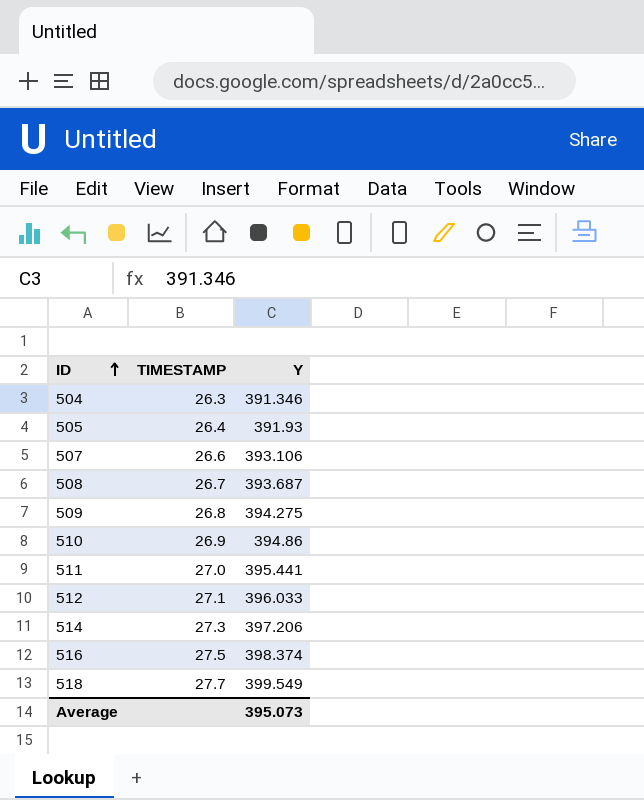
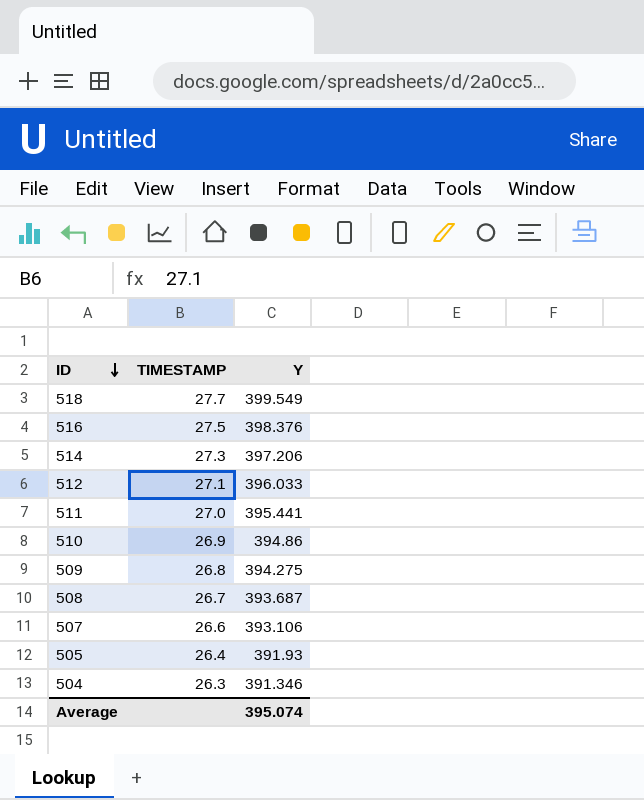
row order: ID ascending -> ID descending
516 | Y: 398.374 -> 398.376
Average | Y: 395.073 -> 395.074

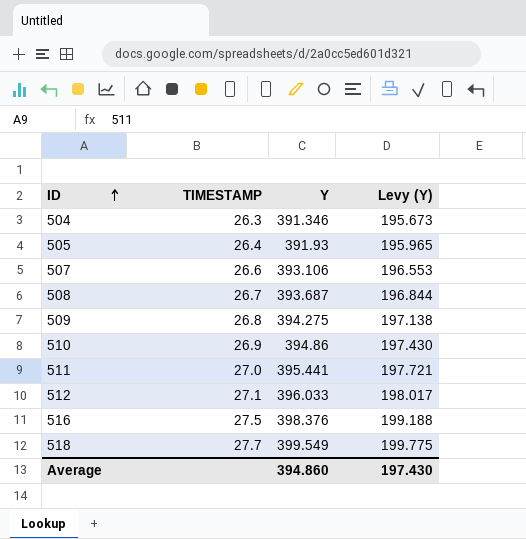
row order: ID descending -> ID ascending
column Levy (Y) | formula: none -> [Y] * 0.5
row 514: 27.3 | 397.206 -> none
Average | Y: 395.074 -> 394.860

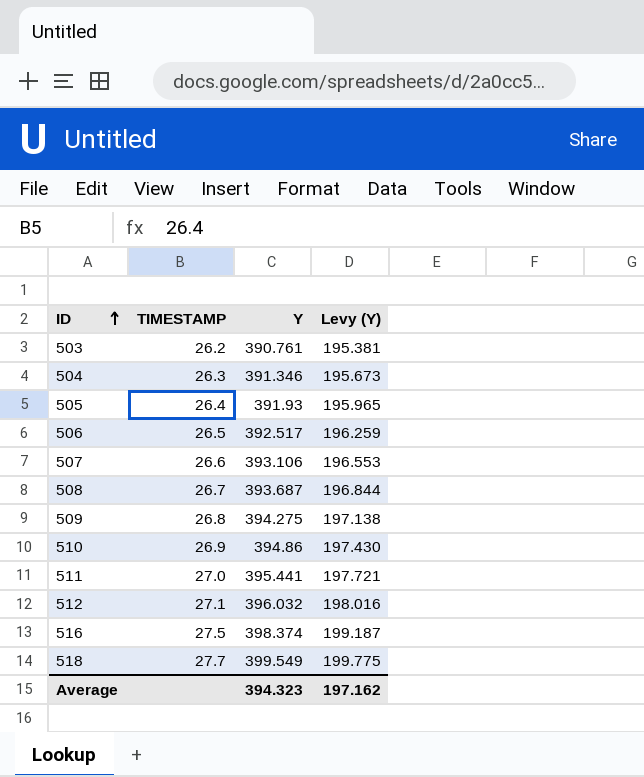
row 503: none -> 26.2 | 390.761 | 195.381
row 506: none -> 26.5 | 392.517 | 196.259
512 | Y: 396.033 -> 396.032
512 | Levy (Y): 198.017 -> 198.016
516 | Y: 398.376 -> 398.374
516 | Levy (Y): 199.188 -> 199.187
Average | Y: 394.860 -> 394.323
Average | Levy (Y): 197.430 -> 197.162

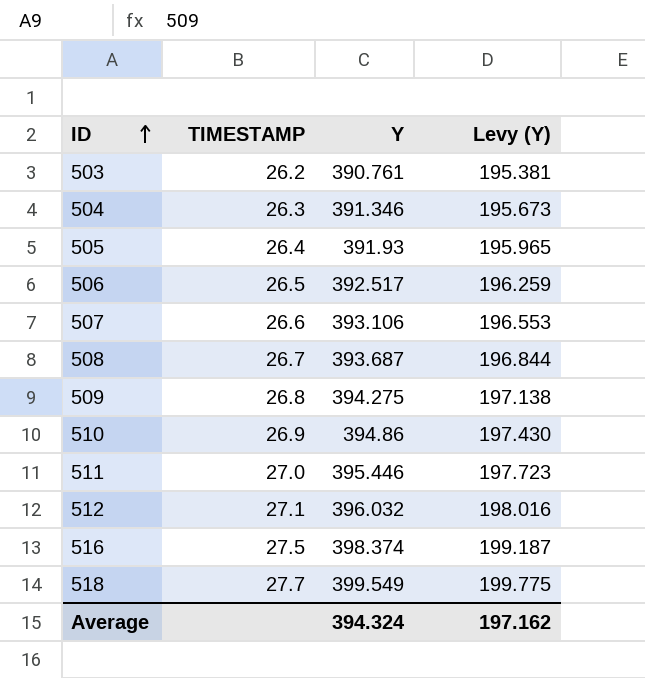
511 | Y: 395.441 -> 395.446
511 | Levy (Y): 197.721 -> 197.723
Average | Y: 394.323 -> 394.324

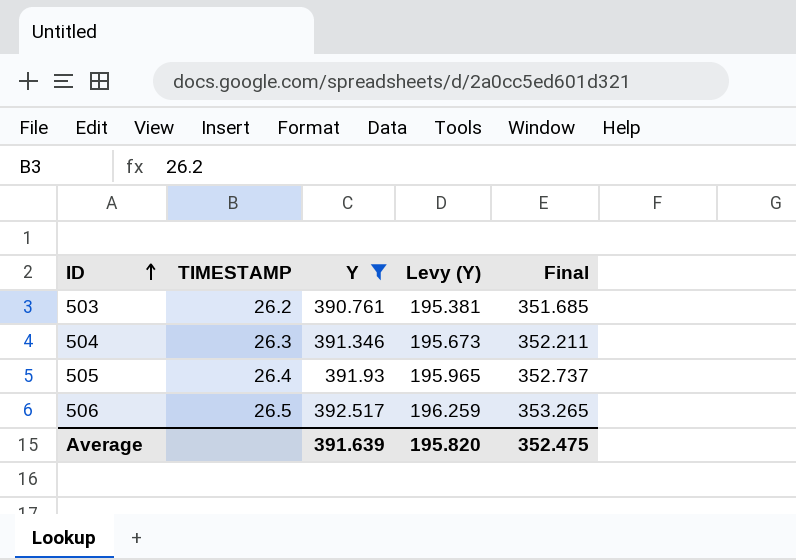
filter: none -> Y <= 392.517
column Final | formula: none -> [Y] * 0.9
Average | Y: 394.324 -> 391.639
Average | Levy (Y): 197.162 -> 195.820

